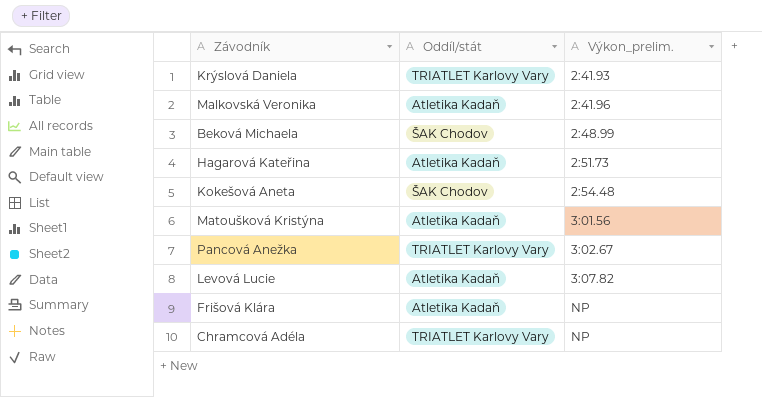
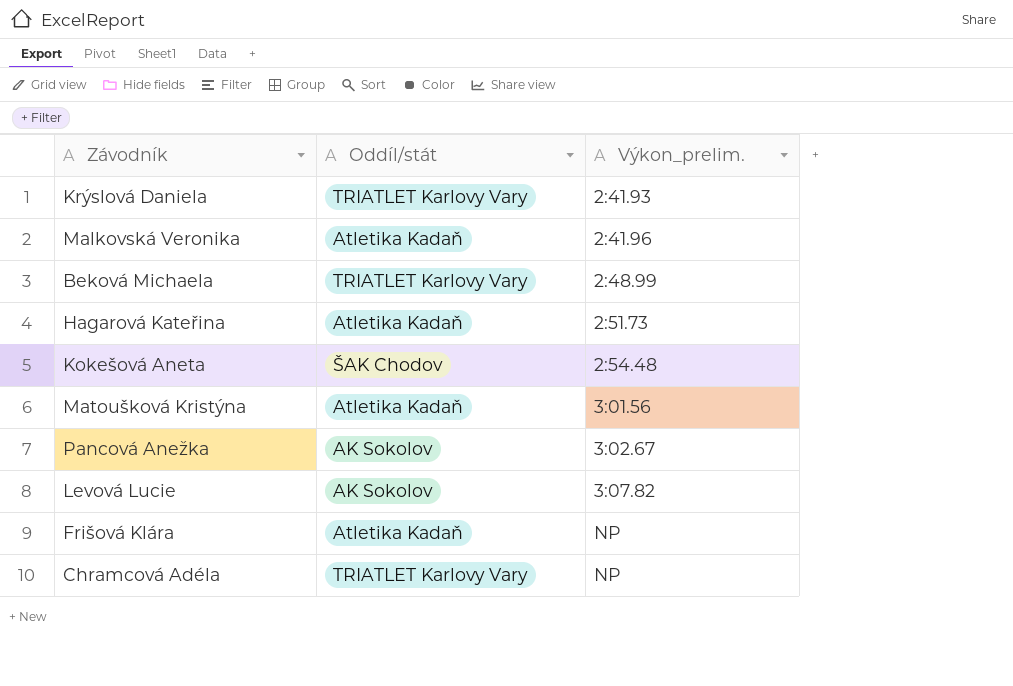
Beková Michaela | Oddíl/stát: ŠAK Chodov -> TRIATLET Karlovy Vary
Pancová Anežka | Oddíl/stát: TRIATLET Karlovy Vary -> AK Sokolov
Levová Lucie | Oddíl/stát: Atletika Kadaň -> AK Sokolov

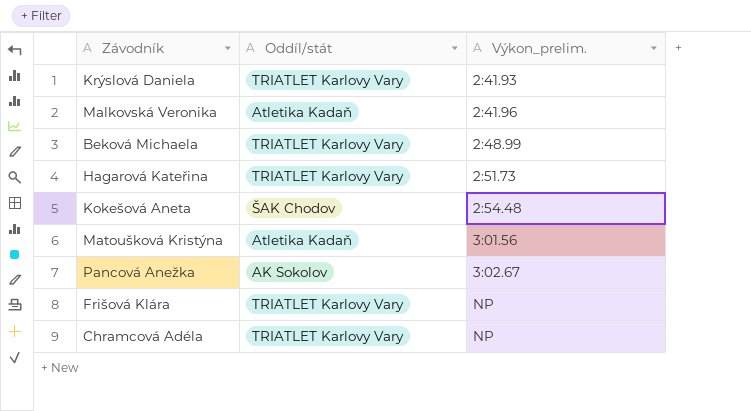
row Levová Lucie: AK Sokolov | 3:07.82 -> none
Hagarová Kateřina | Oddíl/stát: Atletika Kadaň -> TRIATLET Karlovy Vary
Frišová Klára | Oddíl/stát: Atletika Kadaň -> TRIATLET Karlovy Vary

